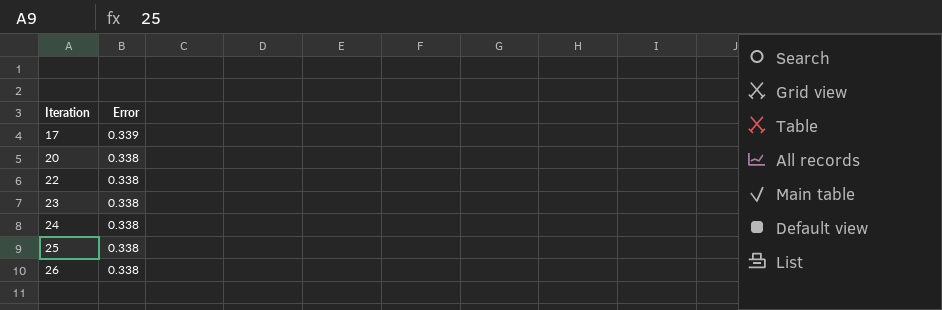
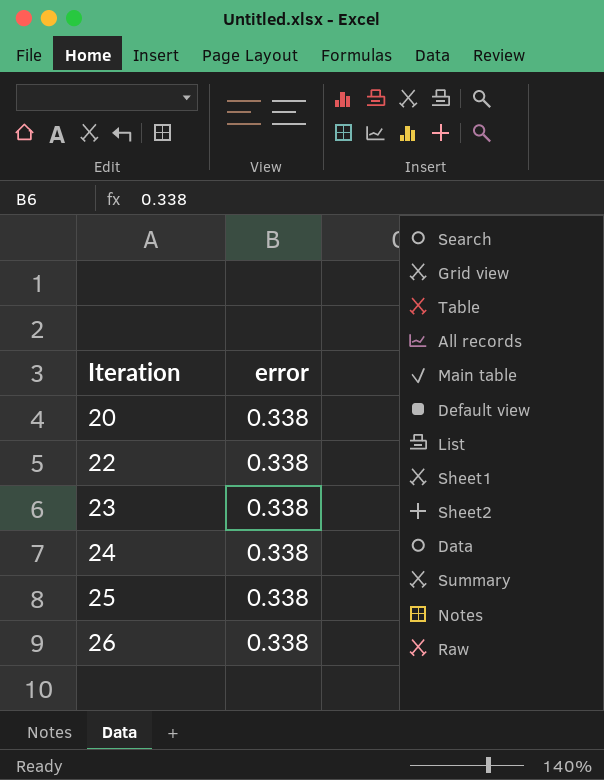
column name: Error -> error
row 17: 0.339 -> none

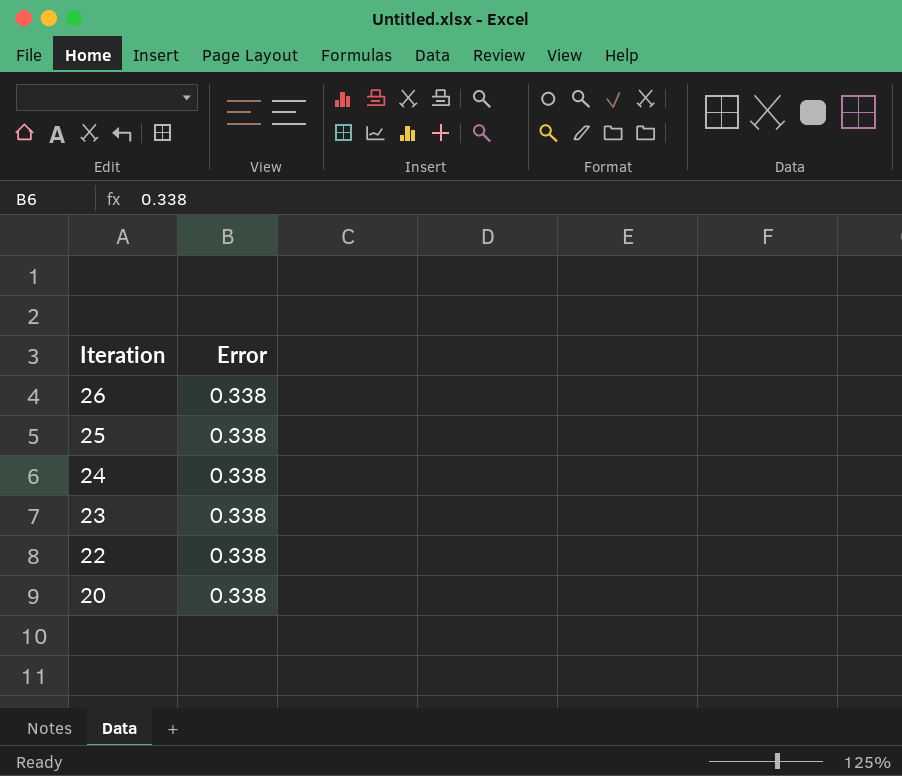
row order: Iteration ascending -> Iteration descending
column name: error -> Error

